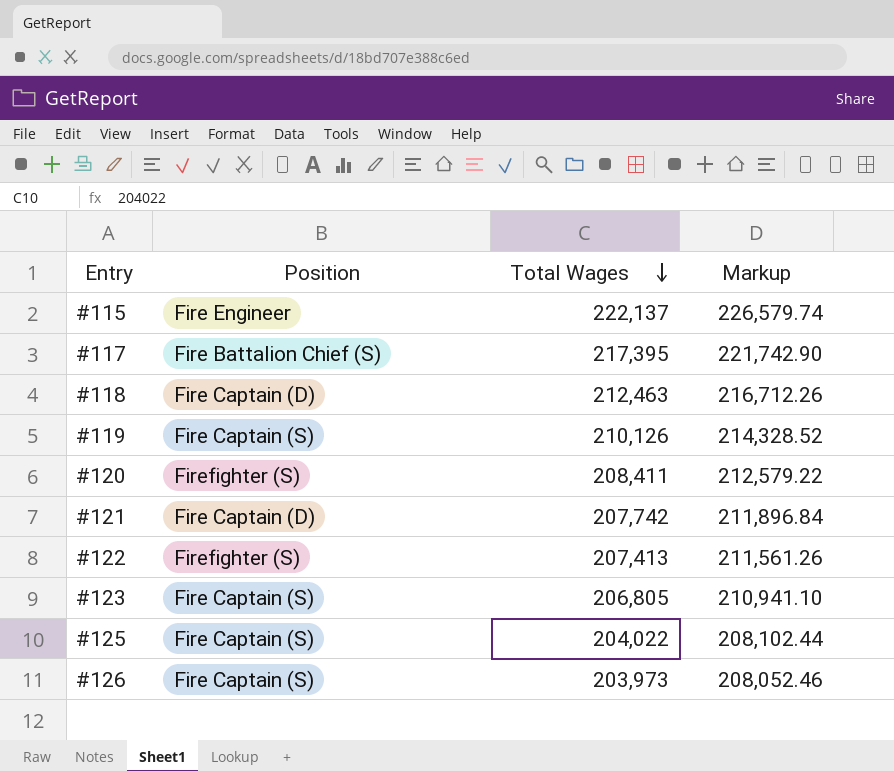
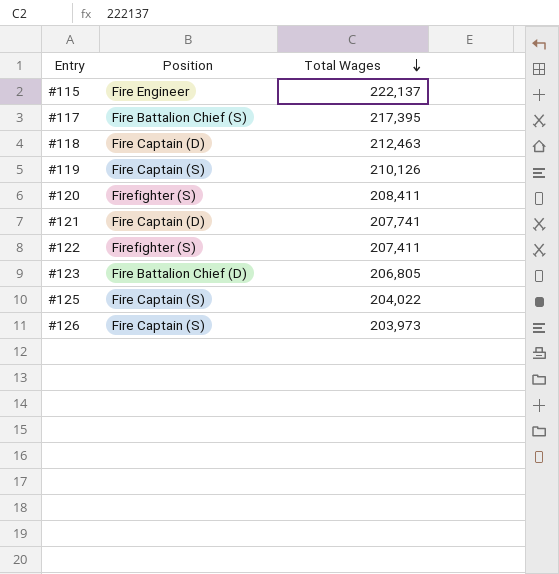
column Markup | formula: [Total Wages] * 1.02 -> none
#121 | Total Wages: 207,742 -> 207,741
#122 | Total Wages: 207,413 -> 207,411
#123 | Position: Fire Captain (S) -> Fire Battalion Chief (D)

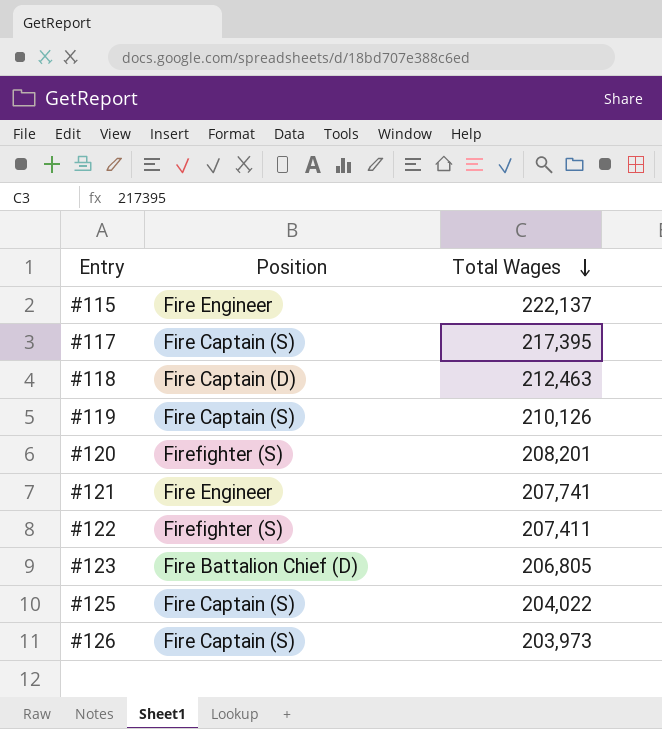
#117 | Position: Fire Battalion Chief (S) -> Fire Captain (S)
#120 | Total Wages: 208,411 -> 208,201
#121 | Position: Fire Captain (D) -> Fire Engineer

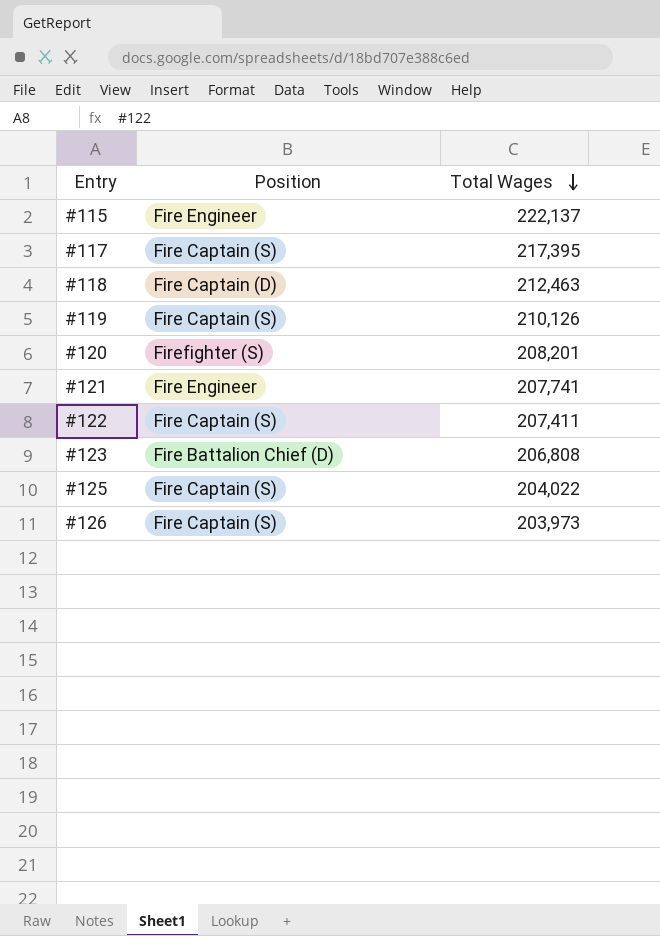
#122 | Position: Firefighter (S) -> Fire Captain (S)
#123 | Total Wages: 206,805 -> 206,808

